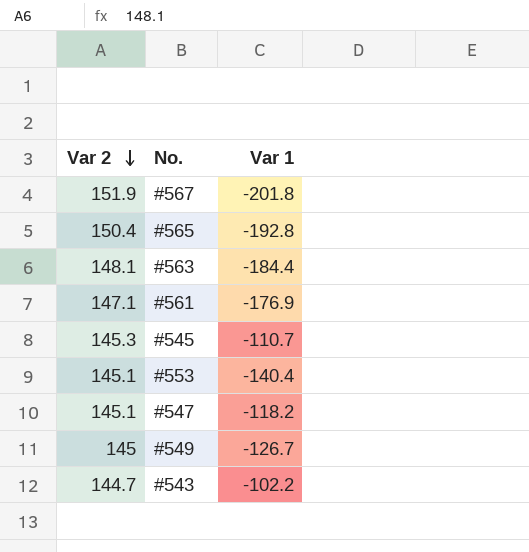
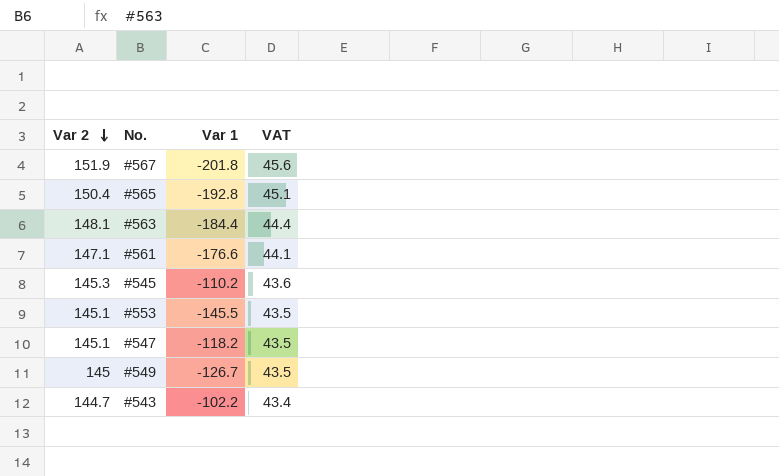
column VAT | formula: none -> [Var 2] * 0.3
#561 | Var 1: -176.9 -> -176.6
#545 | Var 1: -110.7 -> -110.2
#553 | Var 1: -140.4 -> -145.5

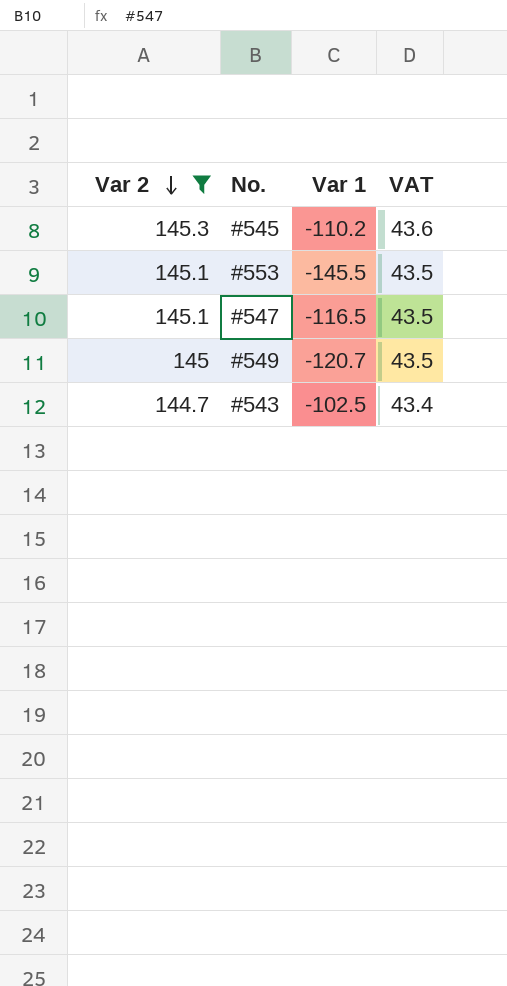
filter: none -> Var 2 <= 145.3
#547 | Var 1: -118.2 -> -116.5
#549 | Var 1: -126.7 -> -120.7
#543 | Var 1: -102.2 -> -102.5

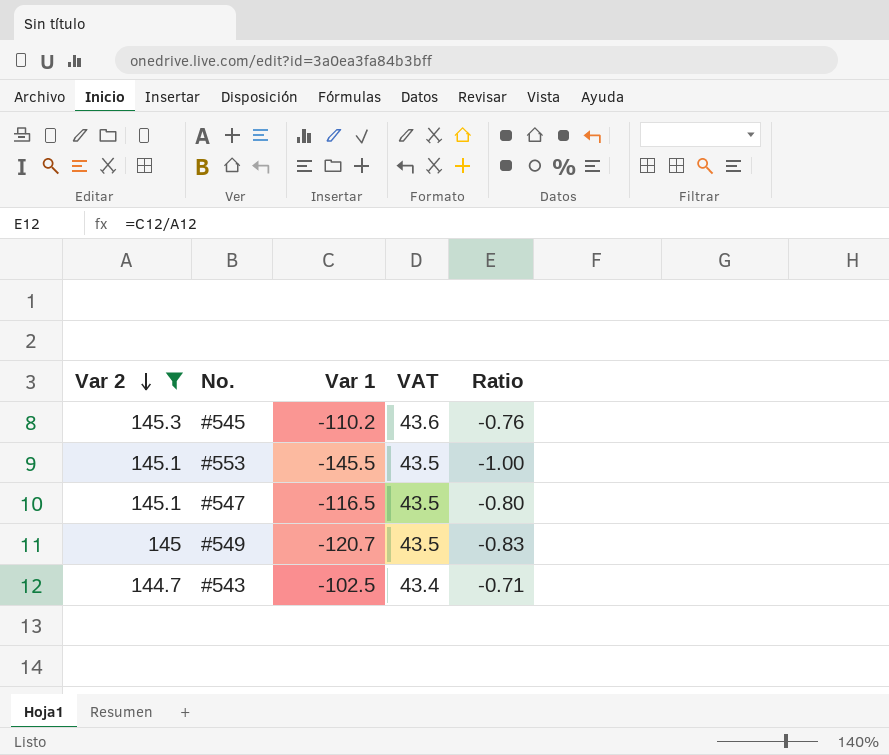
column Ratio | formula: none -> [Var 1] / [Var 2]

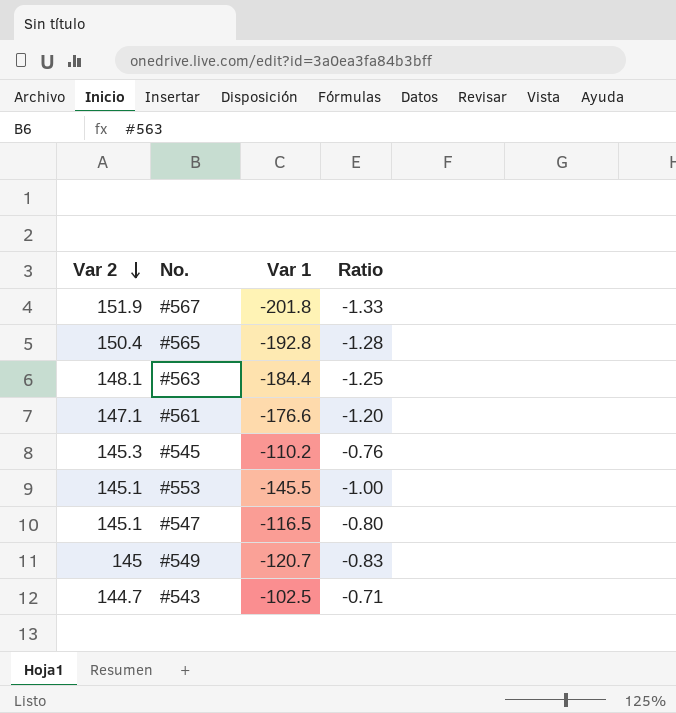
filter: Var 2 <= 145.3 -> none
column VAT | formula: [Var 2] * 0.3 -> none

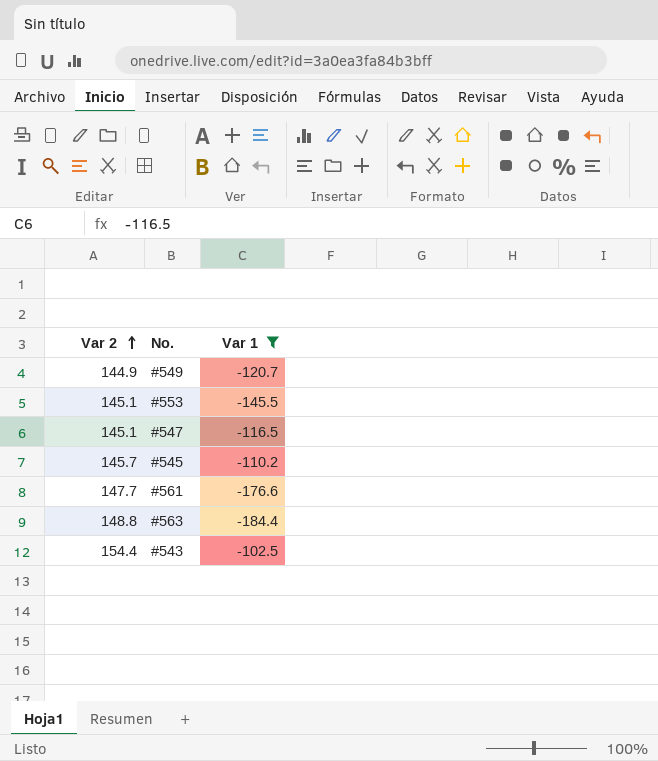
filter: none -> Var 1 >= -184.4
row order: Var 2 descending -> Var 2 ascending
column Ratio | formula: [Var 1] / [Var 2] -> none
#549 | Var 2: 145 -> 144.9
#545 | Var 2: 145.3 -> 145.7
#561 | Var 2: 147.1 -> 147.7
#563 | Var 2: 148.1 -> 148.8
#543 | Var 2: 144.7 -> 154.4

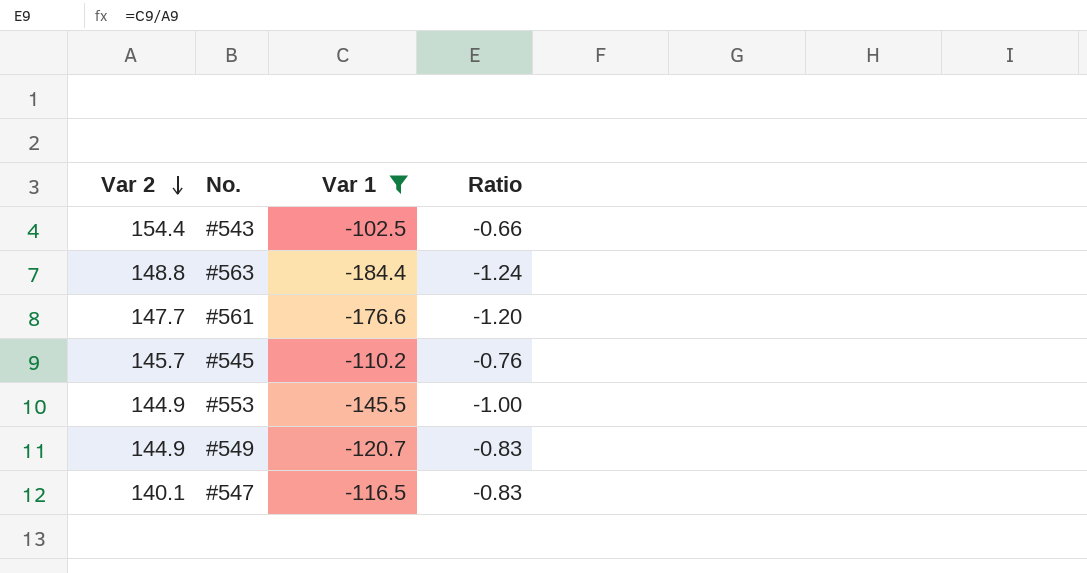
row order: Var 2 ascending -> Var 2 descending
column Ratio | formula: none -> [Var 1] / [Var 2]
#553 | Var 2: 145.1 -> 144.9
#547 | Var 2: 145.1 -> 140.1

